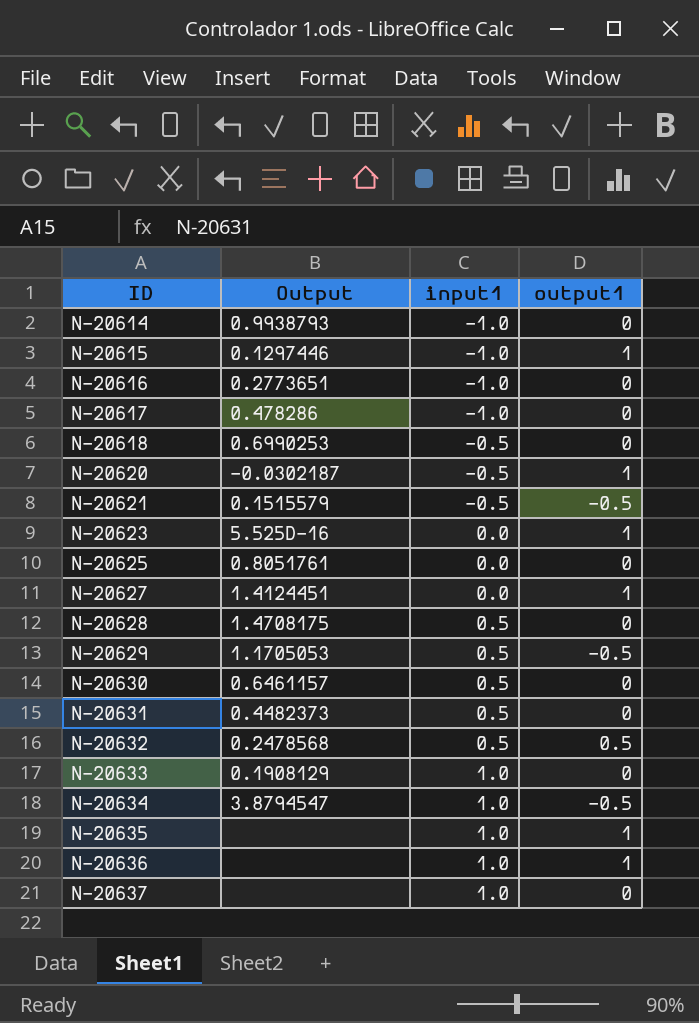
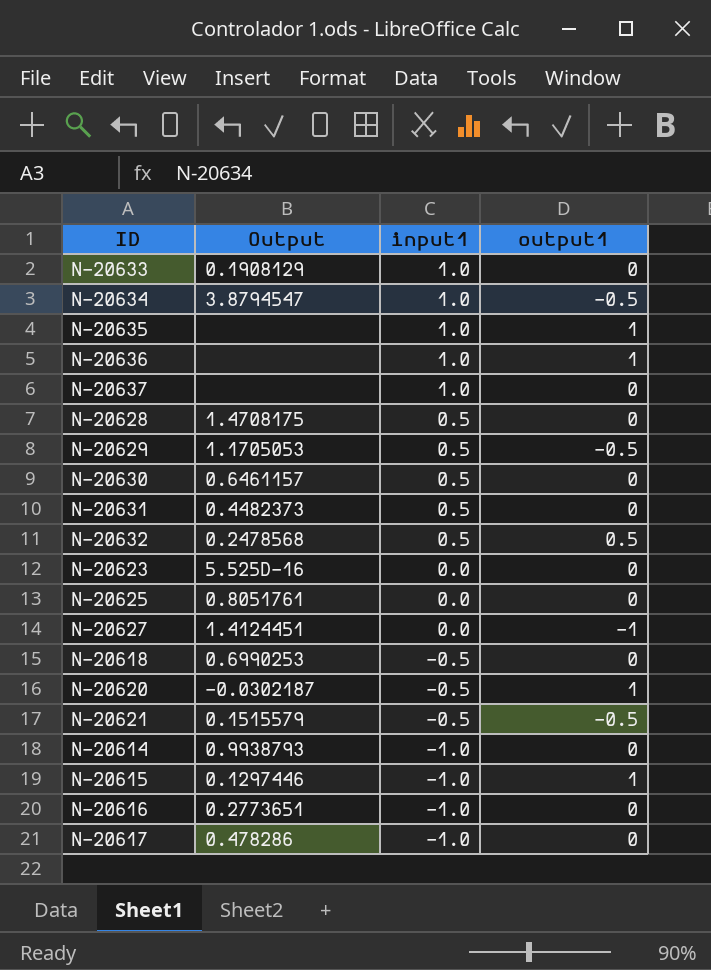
row order: ID ascending -> input1 descending
N-20623 | output1: 1 -> 0
N-20627 | output1: 1 -> -1

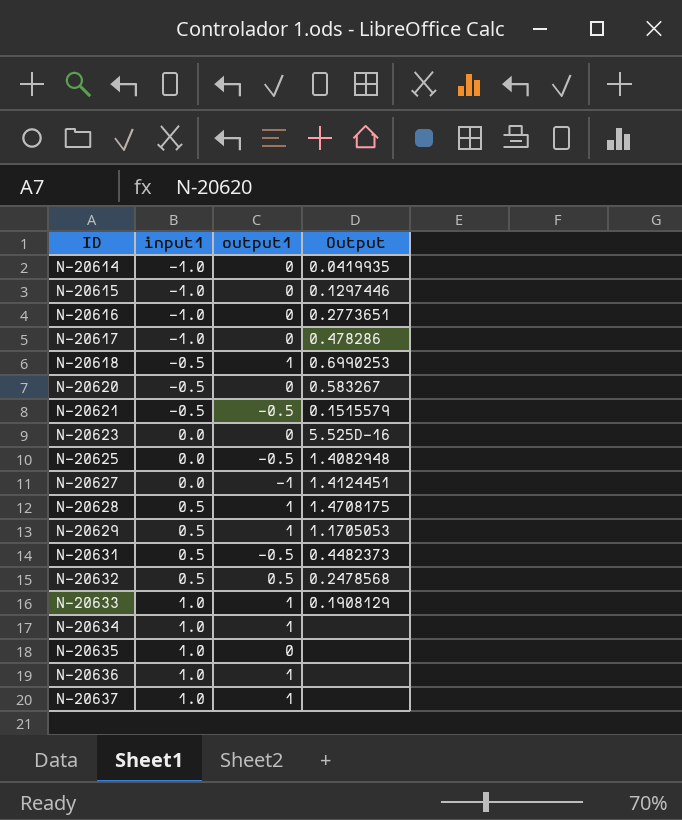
row order: input1 descending -> ID ascending
column Output | position: 2 -> 4
row N-20630: 0.6461157 | 0.5 | 0 -> none
N-20614 | Output: 0.9938793 -> 0.0419935
N-20615 | output1: 1 -> 0
N-20618 | output1: 0 -> 1
N-20620 | output1: 1 -> 0
N-20620 | Output: -0.0302187 -> 0.583267
N-20625 | output1: 0 -> -0.5
N-20625 | Output: 0.8051761 -> 1.4082948
N-20628 | output1: 0 -> 1
N-20629 | output1: -0.5 -> 1
N-20631 | output1: 0 -> -0.5
N-20633 | output1: 0 -> 1
N-20634 | output1: -0.5 -> 1
N-20634 | Output: 3.8794547 -> none
N-20635 | output1: 1 -> 0
N-20637 | output1: 0 -> 1

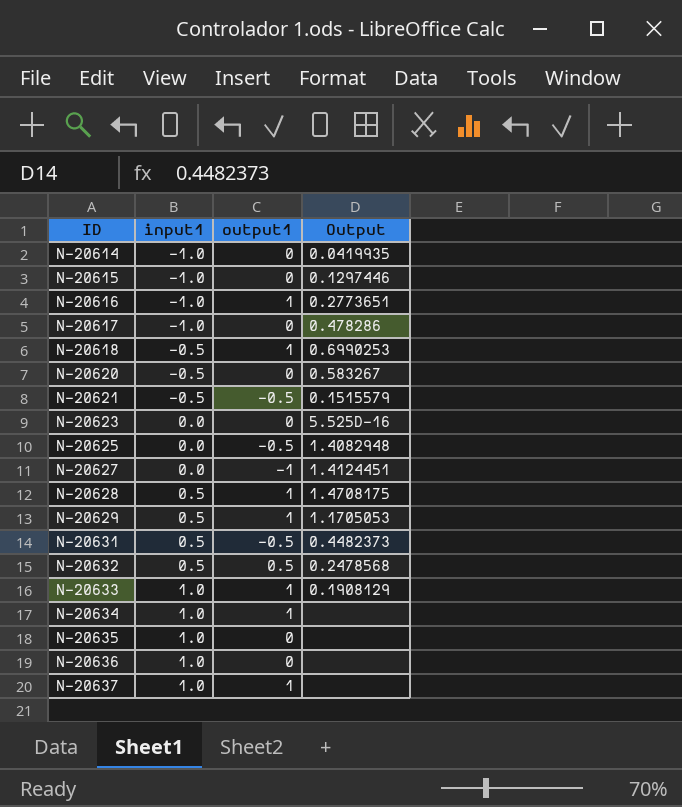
N-20616 | output1: 0 -> 1
N-20636 | output1: 1 -> 0

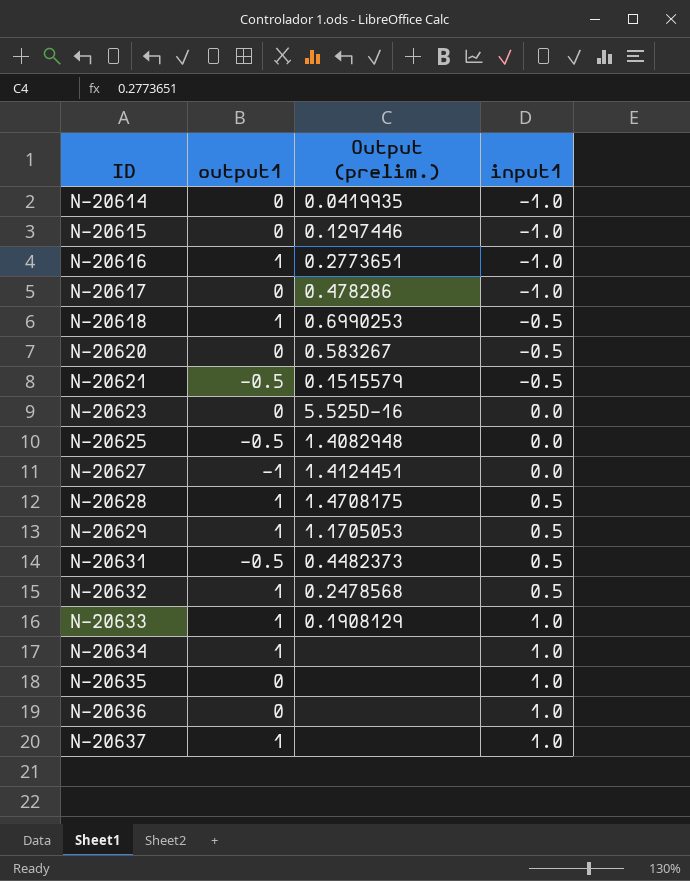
column name: Output -> Output (prelim.)
column input1 | position: 2 -> 4
N-20632 | output1: 0.5 -> 1

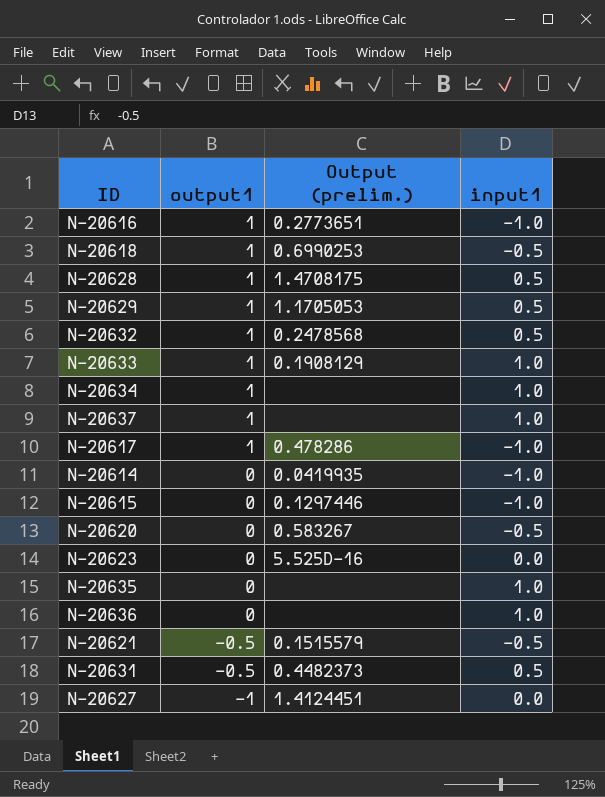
row order: ID ascending -> output1 descending
row N-20625: -0.5 | 1.4082948 | 0.0 -> none
N-20617 | output1: 0 -> 1

